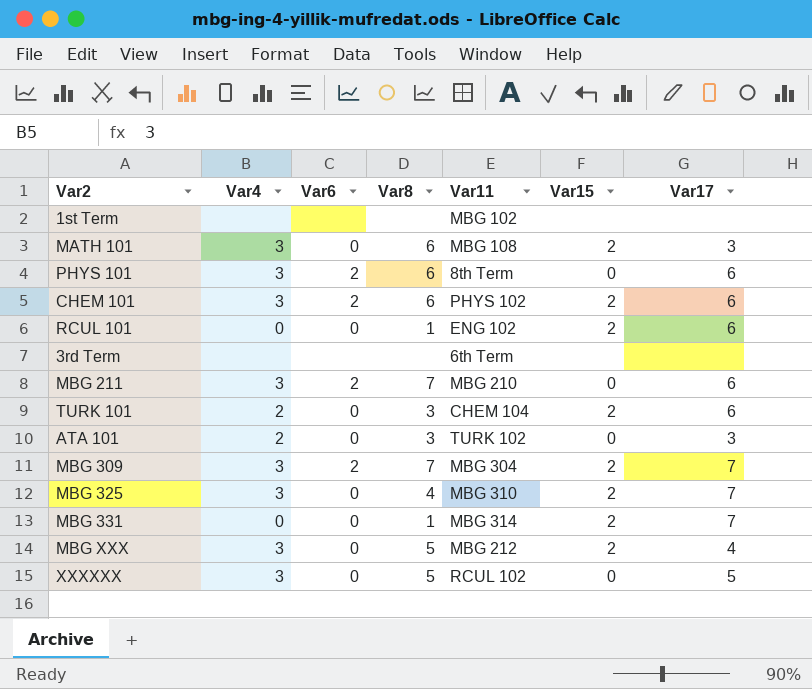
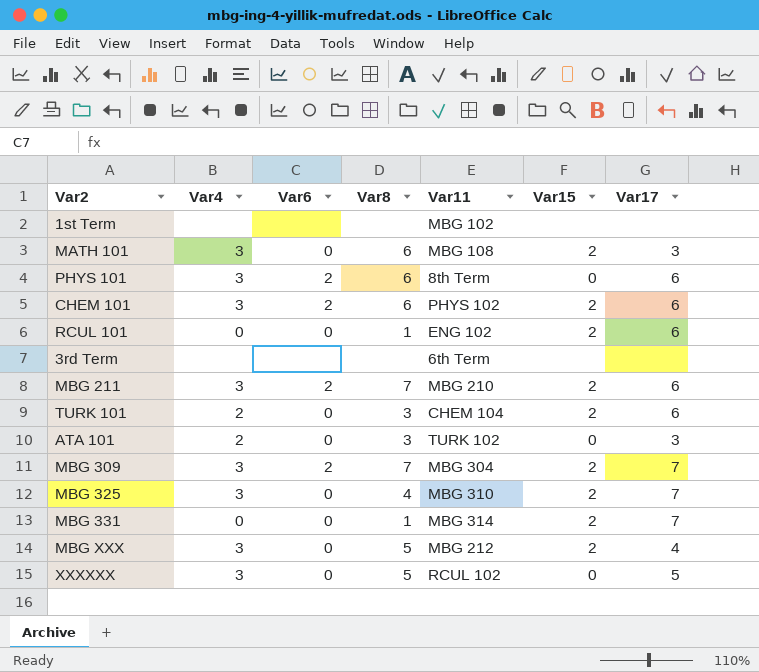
MBG 211 | Var15: 0 -> 2

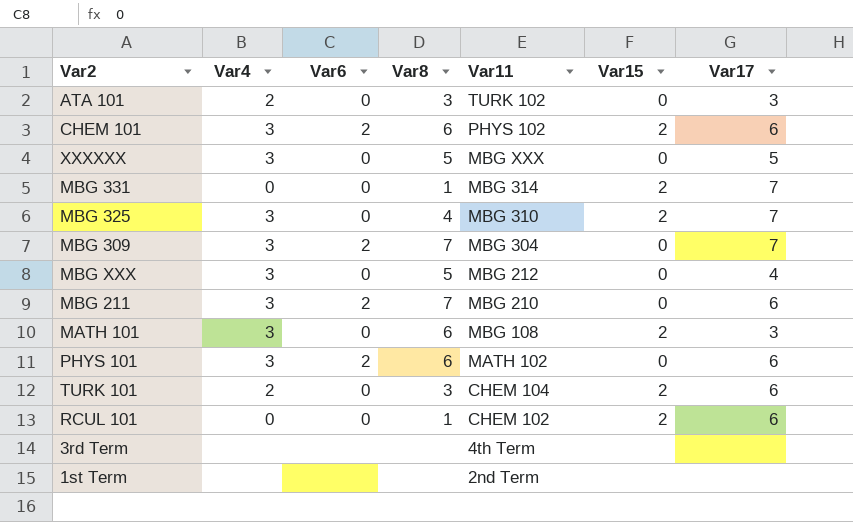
row order: none -> Var11 descending
XXXXXX | Var11: RCUL 102 -> MBG XXX
MBG 309 | Var15: 2 -> 0
MBG XXX | Var15: 2 -> 0
MBG 211 | Var15: 2 -> 0
PHYS 101 | Var11: 8th Term -> MATH 102
RCUL 101 | Var11: ENG 102 -> CHEM 102
3rd Term | Var11: 6th Term -> 4th Term
1st Term | Var11: MBG 102 -> 2nd Term

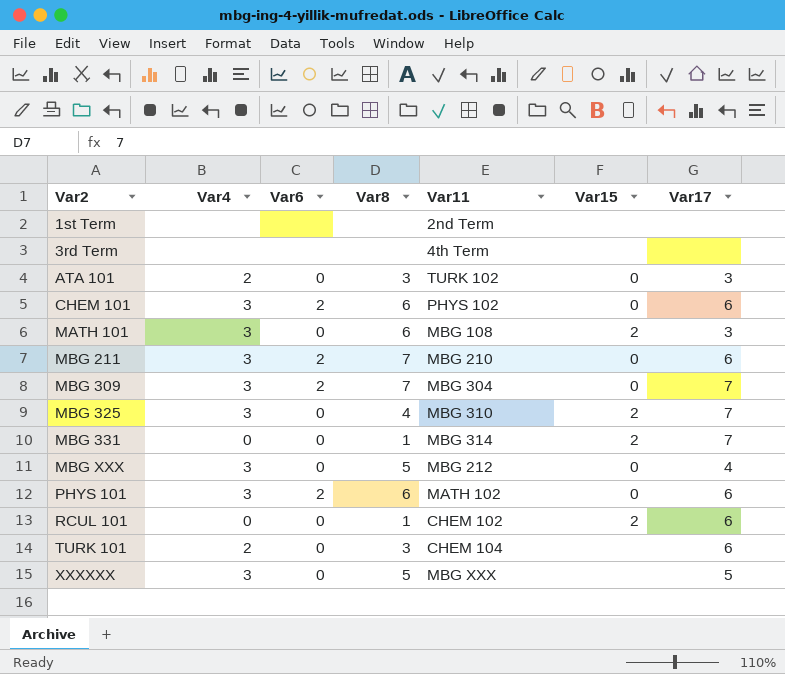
row order: Var11 descending -> Var2 ascending
CHEM 101 | Var15: 2 -> 0
TURK 101 | Var15: 2 -> none
XXXXXX | Var15: 0 -> none

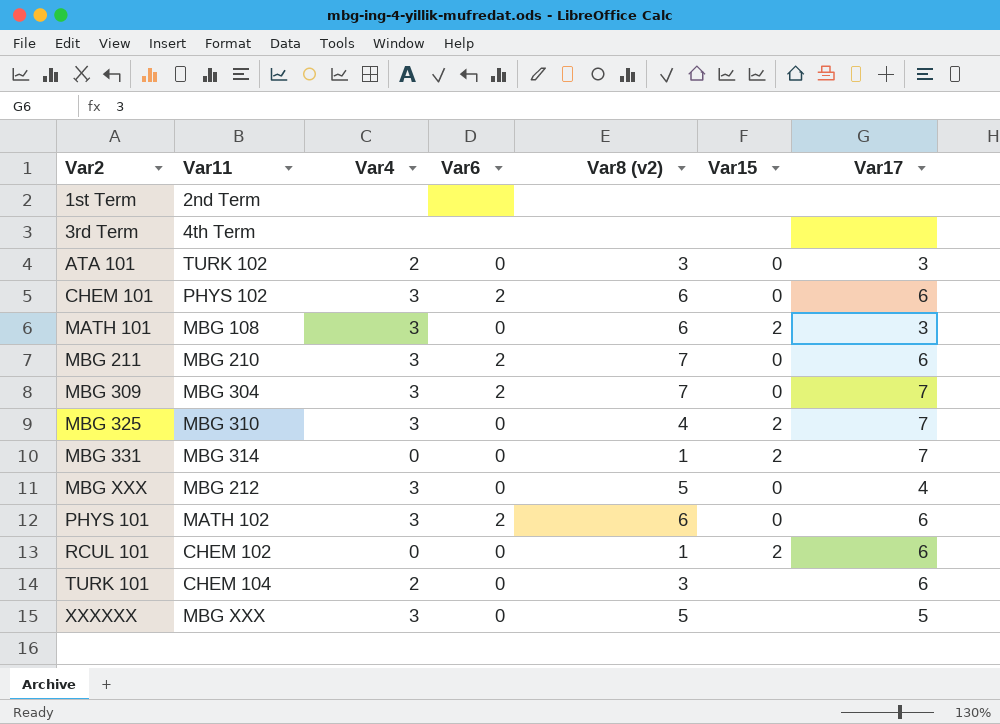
column Var11 | position: 5 -> 2
column name: Var8 -> Var8 (v2)

